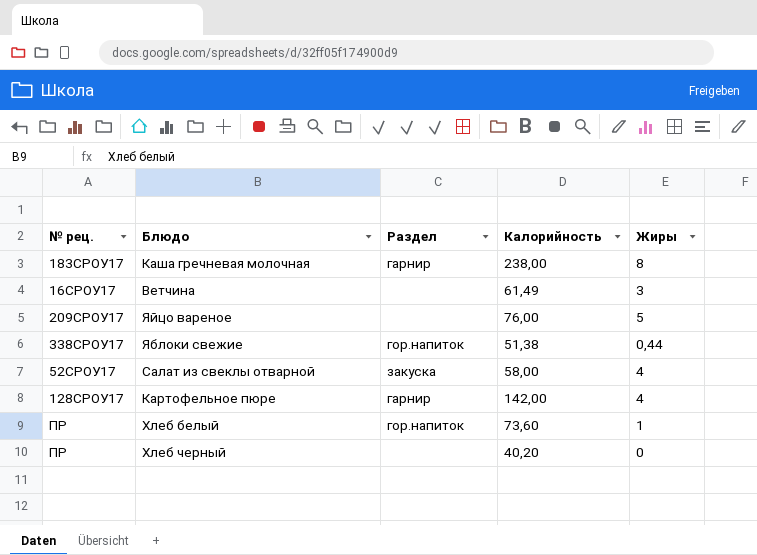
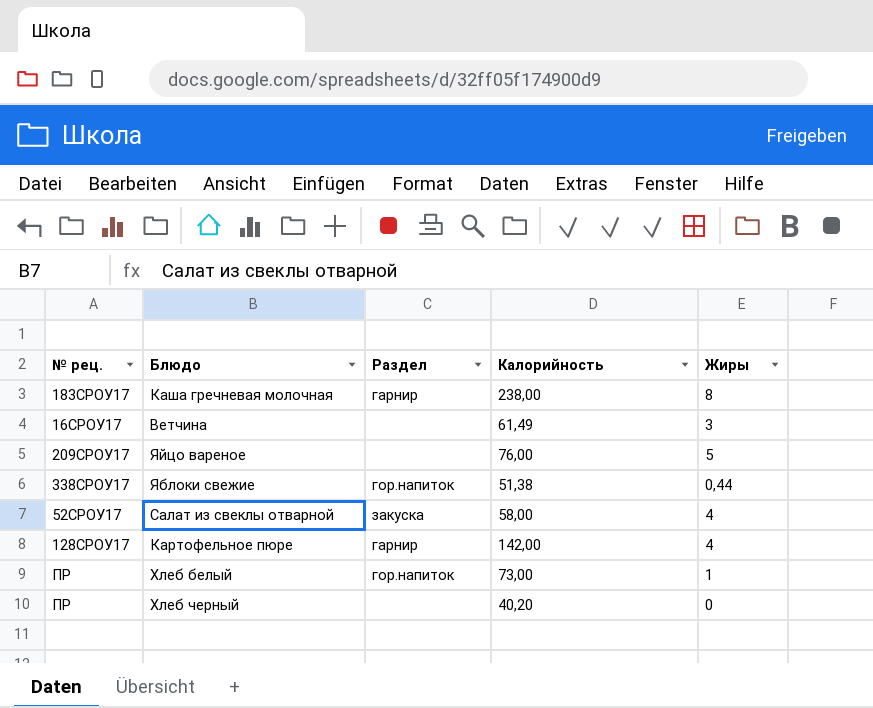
Хлеб белый | Калорийность: 73,60 -> 73,00

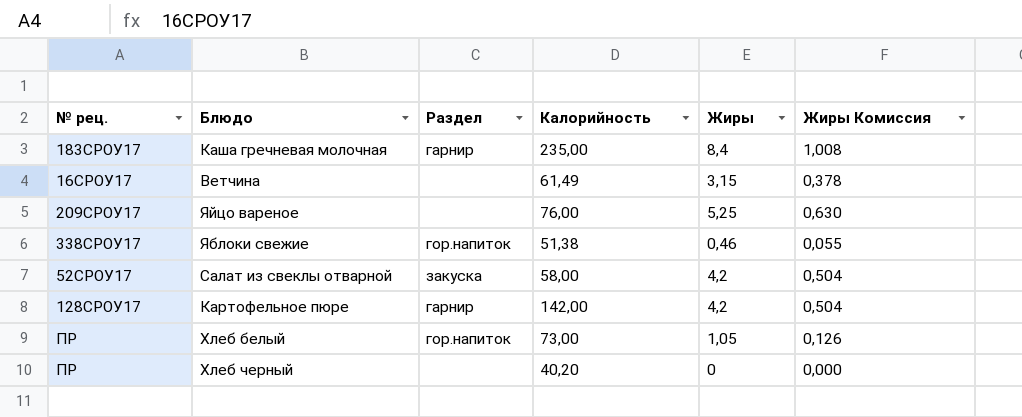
column Жиры Комиссия | formula: none -> [Жиры] * 0,12
Каша гречневая молочная | Калорийность: 238,00 -> 235,00
Каша гречневая молочная | Жиры: 8 -> 8,4
Ветчина | Жиры: 3 -> 3,15
Яйцо вареное | Жиры: 5 -> 5,25
Яблоки свежие | Жиры: 0,44 -> 0,46
Салат из свеклы отварной | Жиры: 4 -> 4,2
Картофельное пюре | Жиры: 4 -> 4,2
Хлеб белый | Жиры: 1 -> 1,05

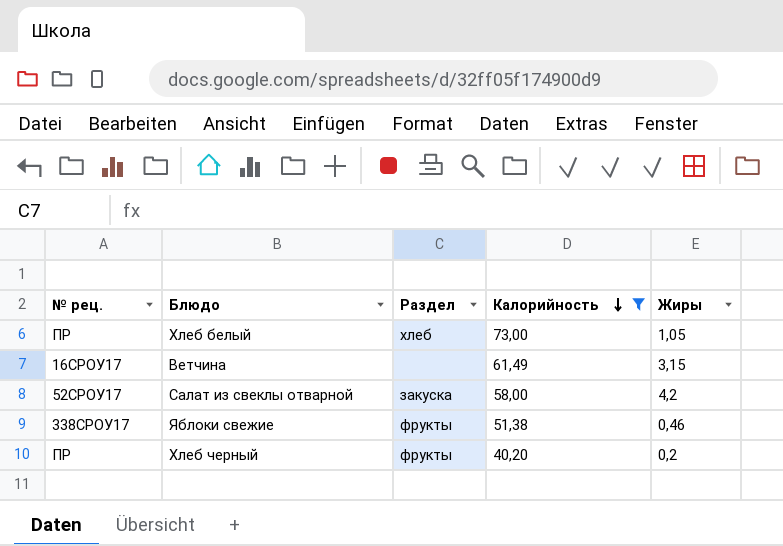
filter: none -> Калорийность <= 73,00
row order: none -> Калорийность descending
column Жиры Комиссия | formula: [Жиры] * 0,12 -> none
Хлеб белый | Раздел: гор.напиток -> хлеб
Яблоки свежие | Раздел: гор.напиток -> фрукты
Хлеб черный | Раздел: none -> фрукты
Хлеб черный | Жиры: 0 -> 0,2

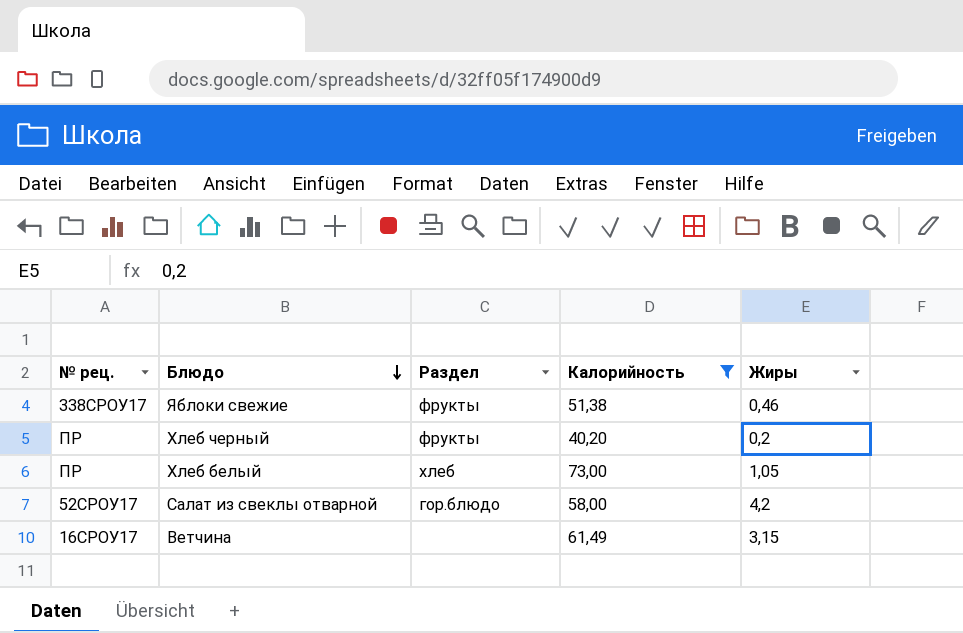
row order: Калорийность descending -> Блюдо descending
Салат из свеклы отварной | Раздел: закуска -> гор.блюдо

